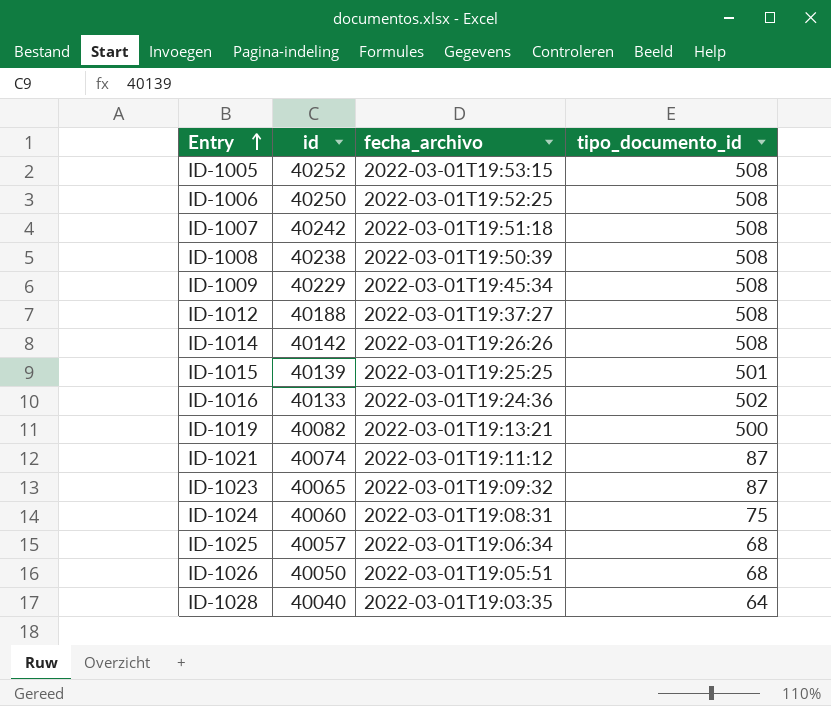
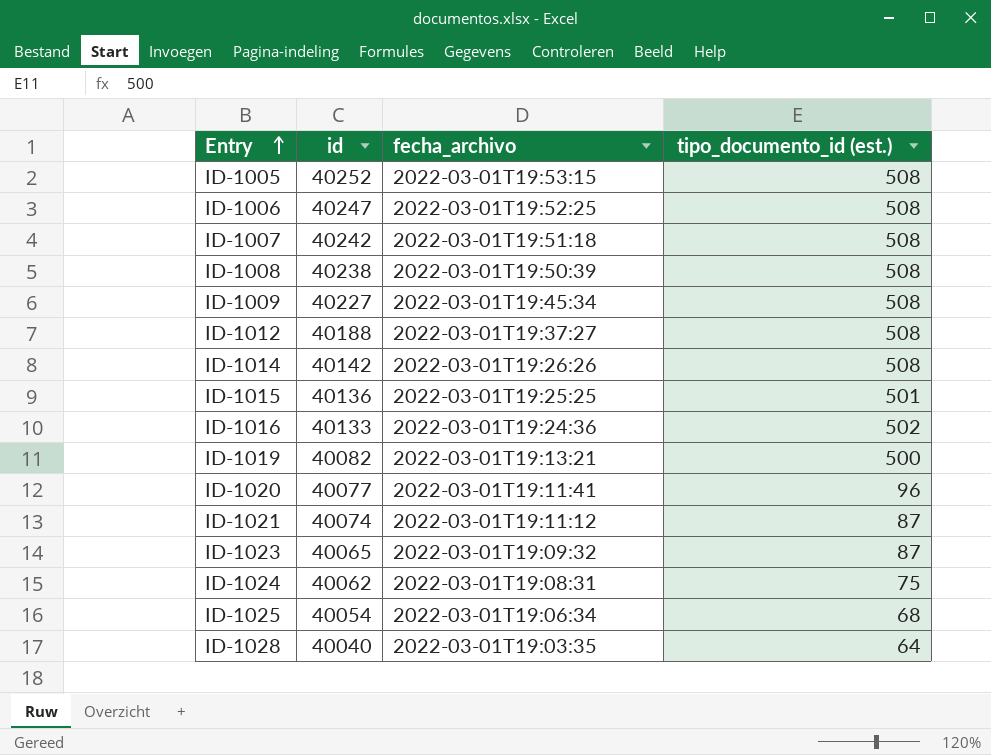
column name: tipo_documento_id -> tipo_documento_id (est.)
row ID-1026: 40050 | 2022-03-01T19:05:51 | 68 -> none
ID-1006 | id: 40250 -> 40247
ID-1009 | id: 40229 -> 40227
ID-1015 | id: 40139 -> 40136
row ID-1020: none -> 40077 | 2022-03-01T19:11:41 | 96
ID-1024 | id: 40060 -> 40062
ID-1025 | id: 40057 -> 40054

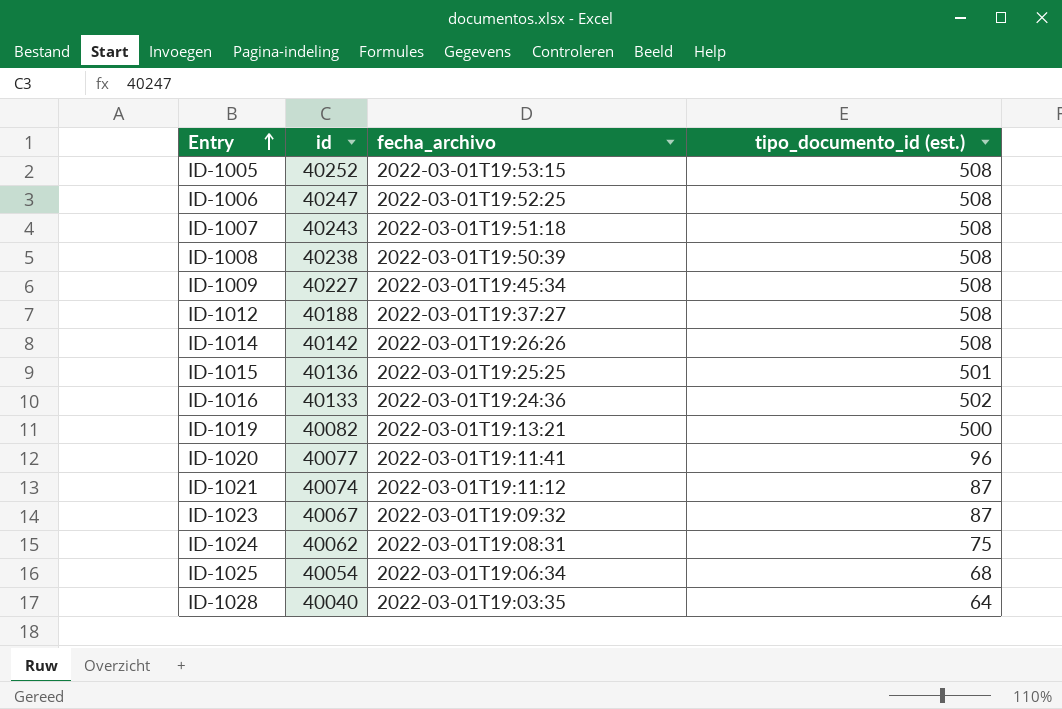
ID-1007 | id: 40242 -> 40243
ID-1023 | id: 40065 -> 40067

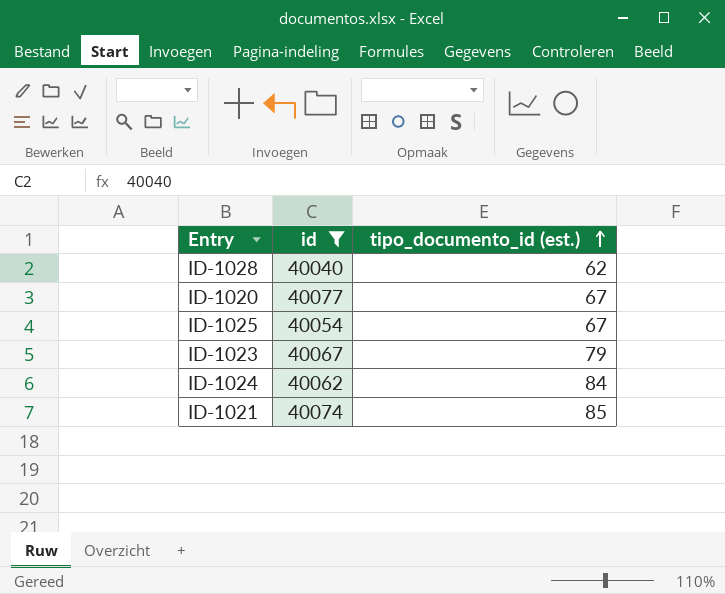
filter: none -> id <= 40077
row order: Entry ascending -> tipo_documento_id (est.) ascending
column fecha_archivo | position: 3 -> none
ID-1028 | tipo_documento_id (est.): 64 -> 62
ID-1020 | tipo_documento_id (est.): 96 -> 67
ID-1025 | tipo_documento_id (est.): 68 -> 67
ID-1023 | tipo_documento_id (est.): 87 -> 79
ID-1024 | tipo_documento_id (est.): 75 -> 84
ID-1021 | tipo_documento_id (est.): 87 -> 85

